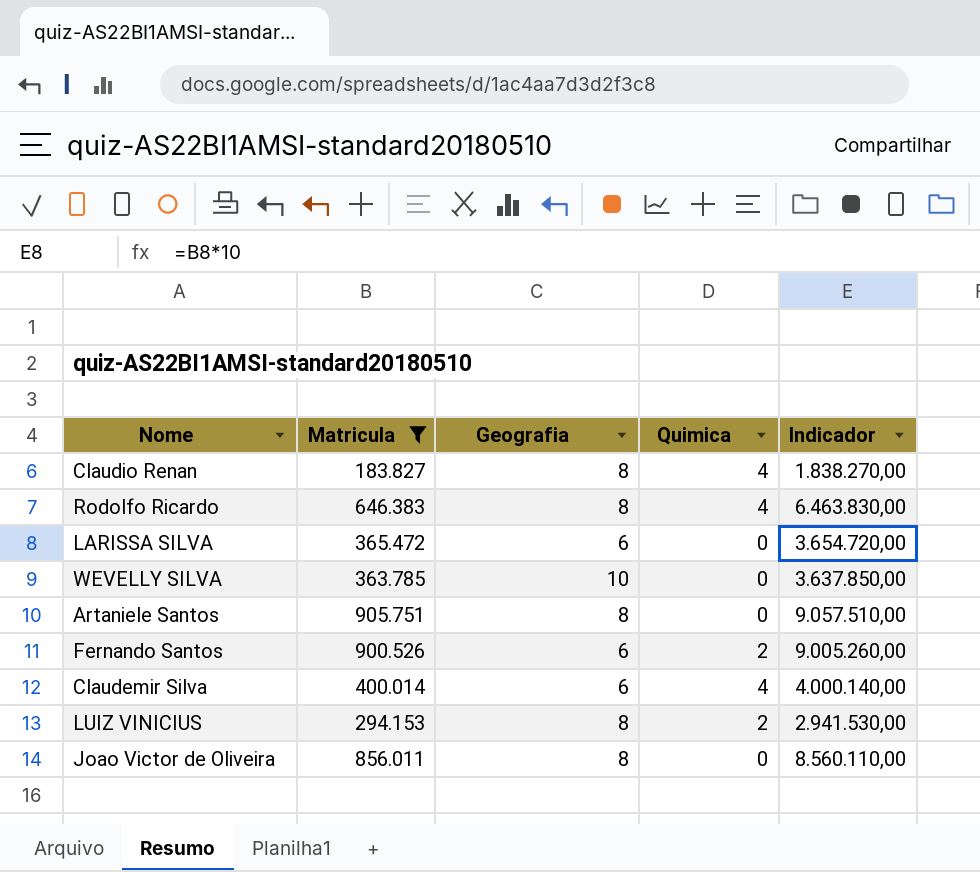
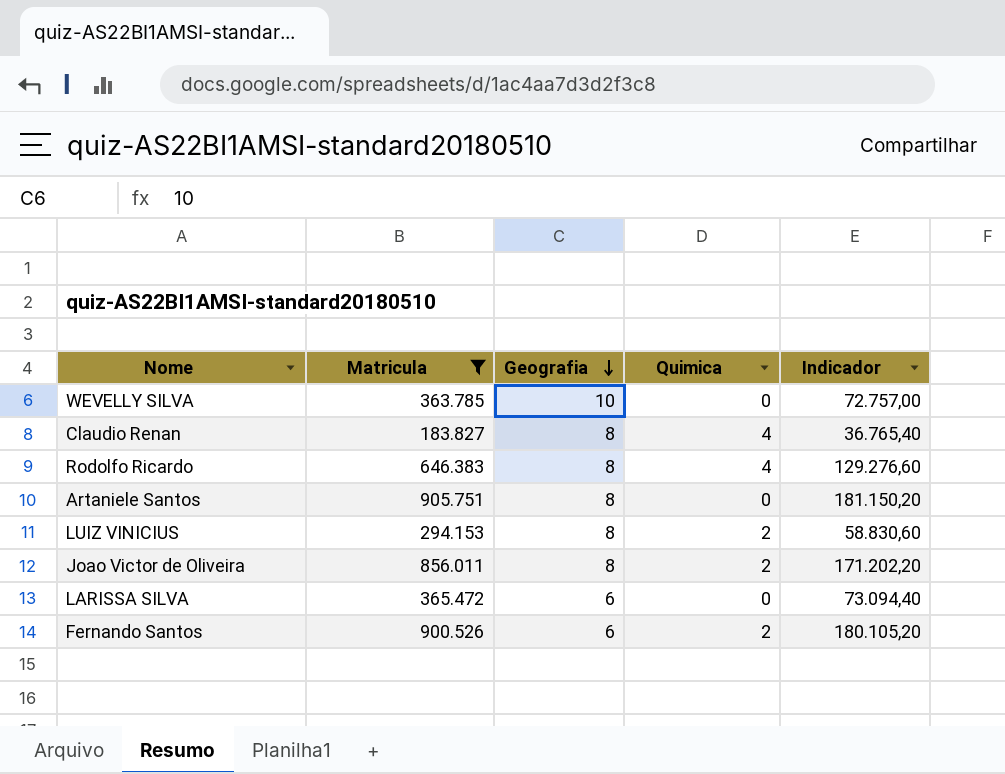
row order: none -> Geografia descending
column Indicador | formula: [Matricula] * 10 -> [Matricula] * 0,2
row Claudemir Silva: 400.014 | 6 | 4 | 4.000.140,00 -> none
Joao Victor de Oliveira | Quimica: 0 -> 2

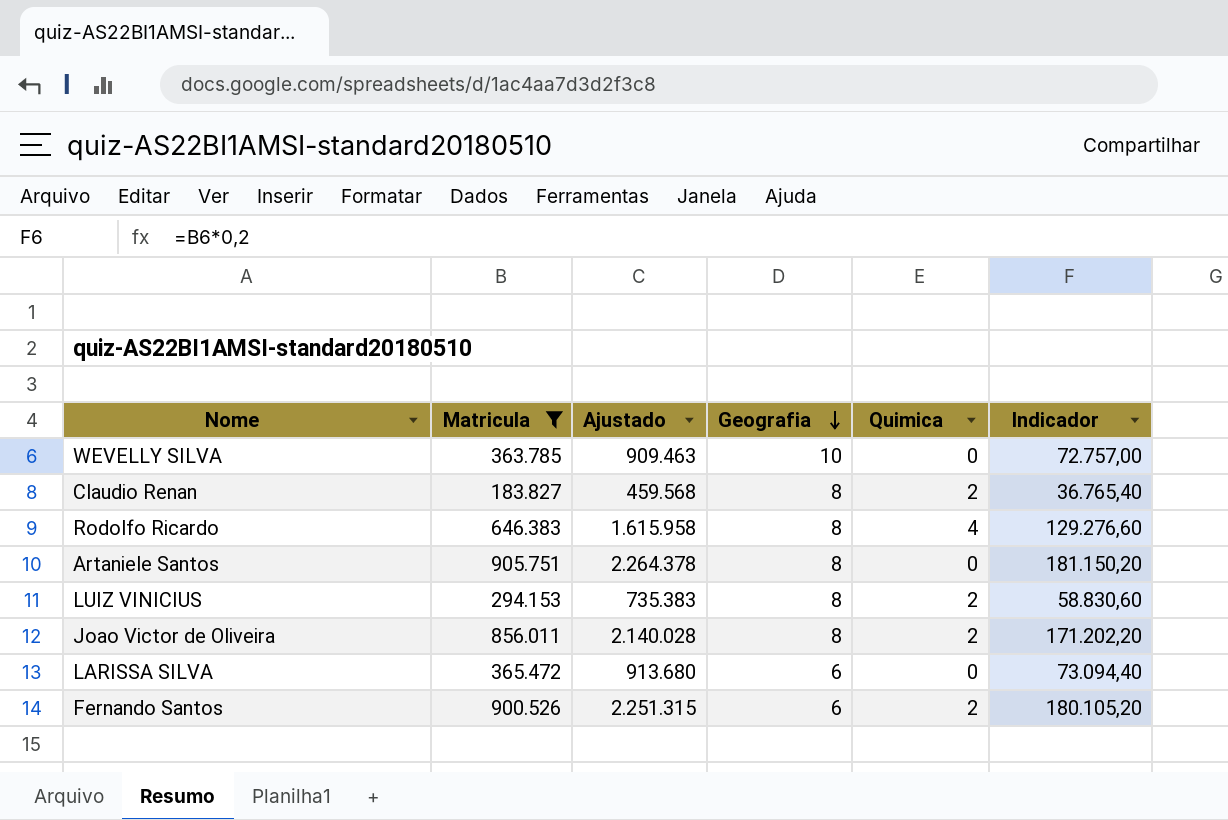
column Ajustado | formula: none -> [Matricula] * 2,5
Claudio Renan | Quimica: 4 -> 2

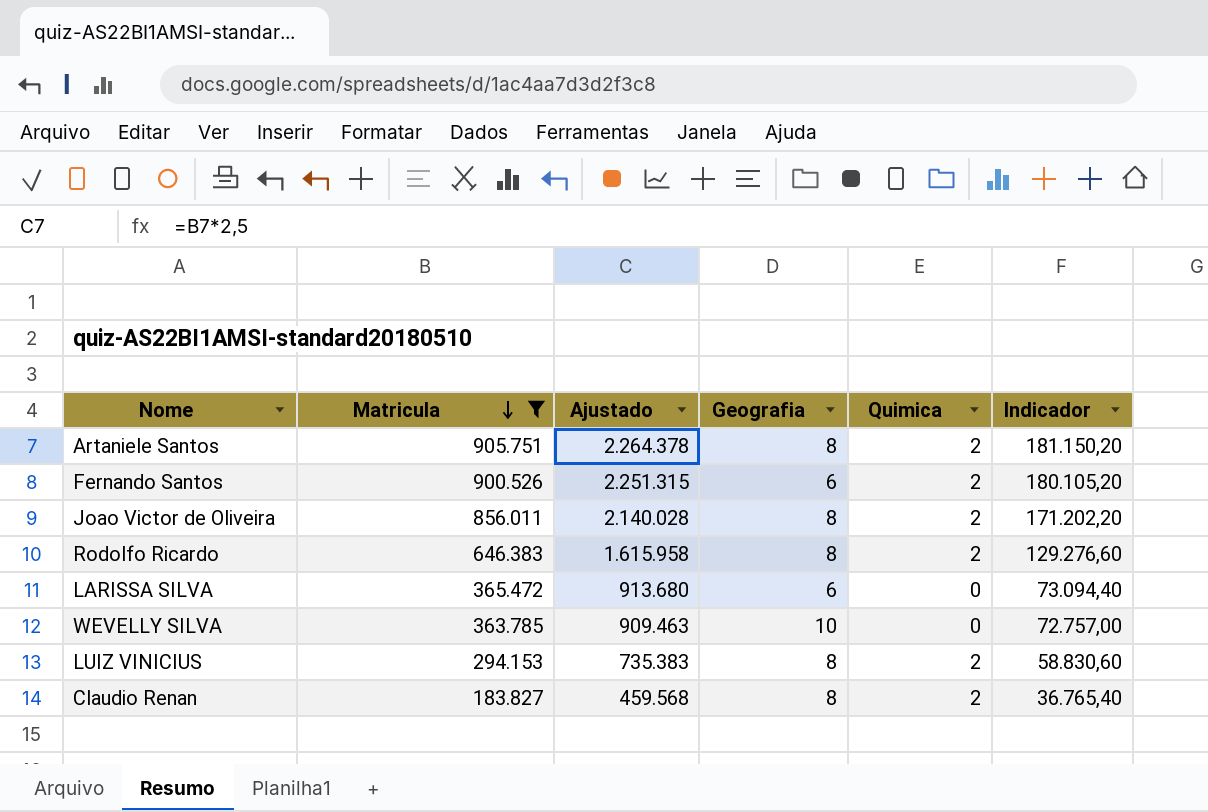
row order: Geografia descending -> Matricula descending
Artaniele Santos | Quimica: 0 -> 2
Rodolfo Ricardo | Quimica: 4 -> 2

